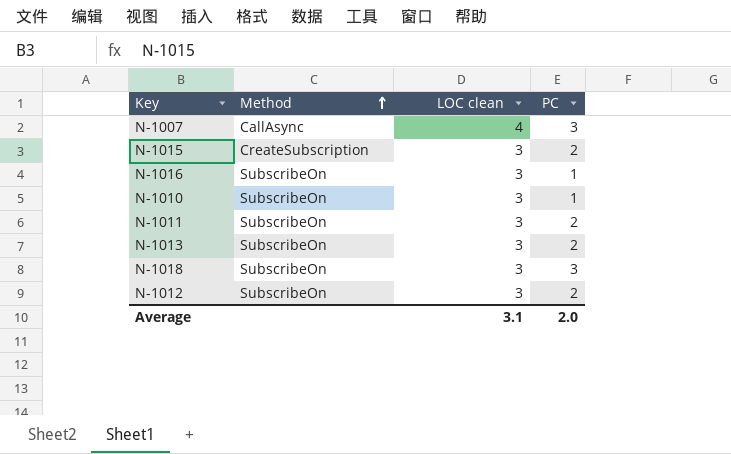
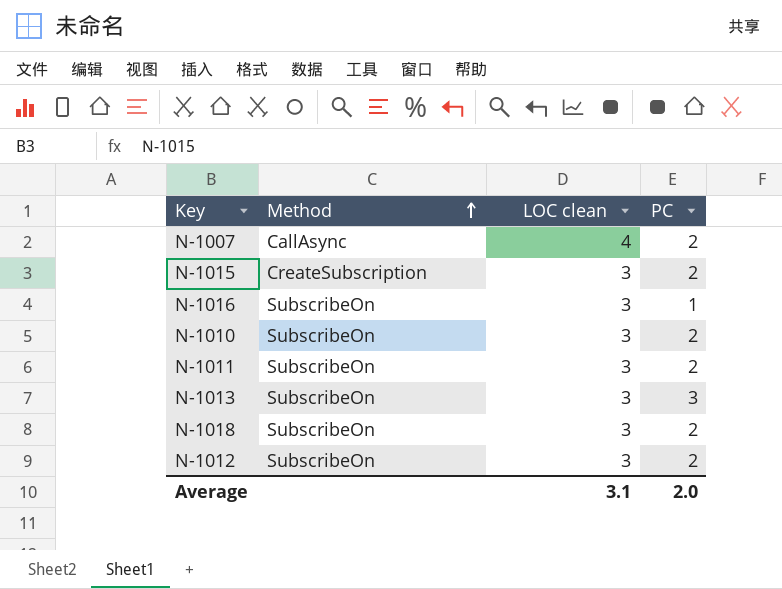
N-1007 | PC: 3 -> 2
N-1010 | PC: 1 -> 2
N-1013 | PC: 2 -> 3
N-1018 | PC: 3 -> 2

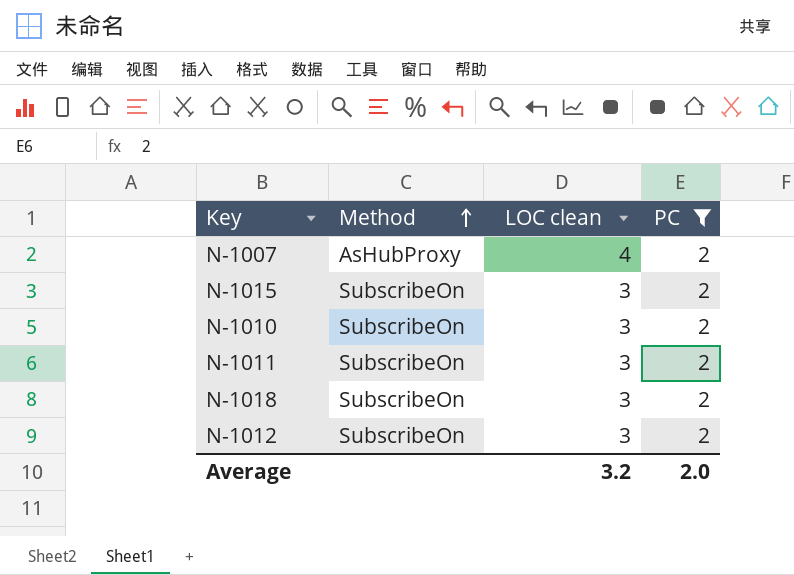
filter: none -> PC = 2
N-1007 | Method: CallAsync -> AsHubProxy
N-1015 | Method: CreateSubscription -> SubscribeOn
Average | LOC clean: 3.1 -> 3.2

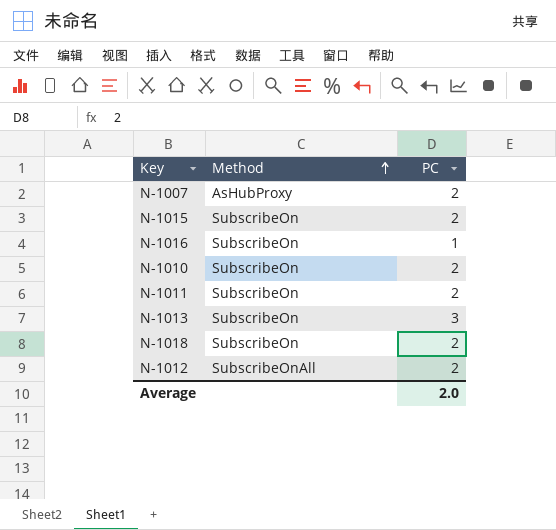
filter: PC = 2 -> none
column LOC clean | position: 3 -> none
N-1012 | Method: SubscribeOn -> SubscribeOnAll

